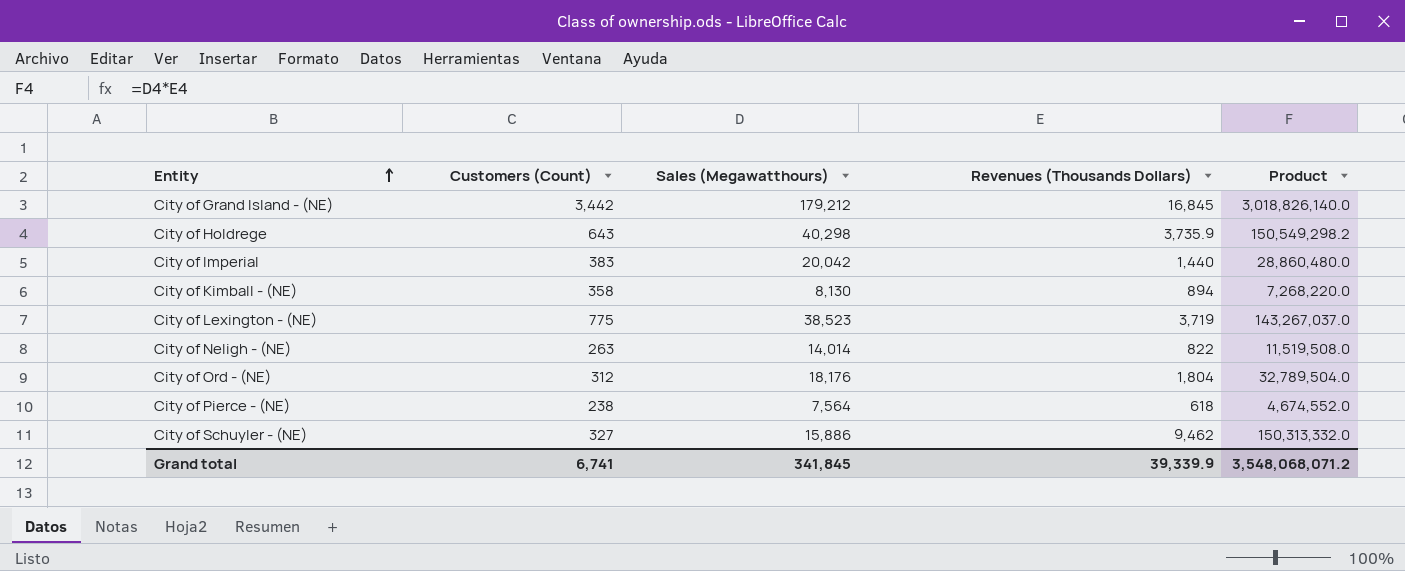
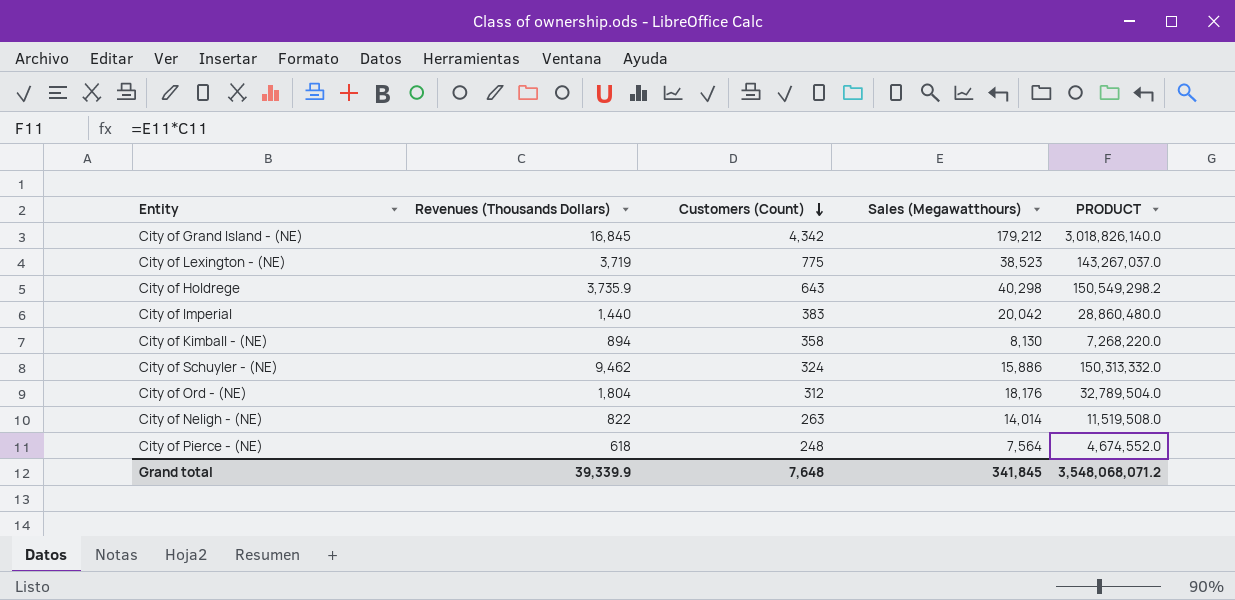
row order: Entity ascending -> Customers (Count) descending
column Revenues (Thousands Dollars) | position: 4 -> 2
column name: Product -> PRODUCT
City of Grand Island - (NE) | Customers (Count): 3,442 -> 4,342
City of Schuyler - (NE) | Customers (Count): 327 -> 324
City of Pierce - (NE) | Customers (Count): 238 -> 248
Grand total | Customers (Count): 6,741 -> 7,648

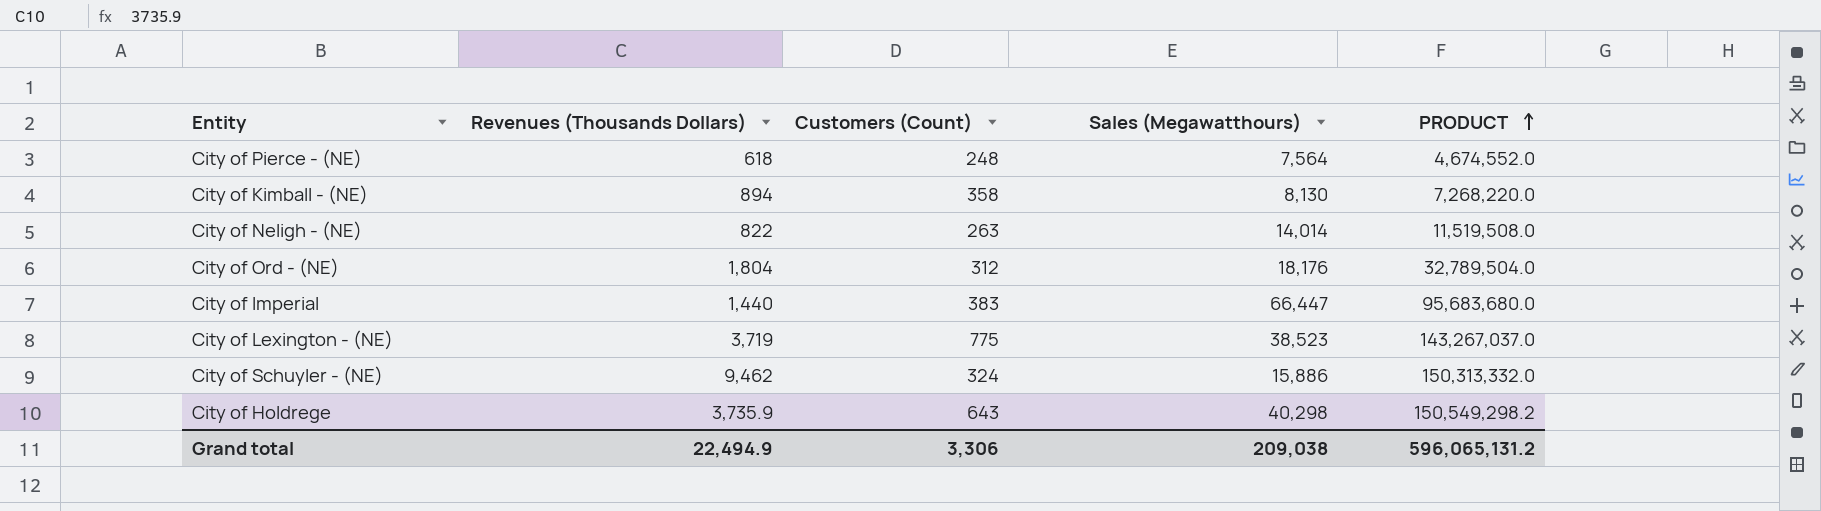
row order: Customers (Count) descending -> PRODUCT ascending
row City of Grand Island - (NE): 16,845 | 4,342 | 179,212 | 3,018,826,140.0 -> none
City of Imperial | Sales (Megawatthours): 20,042 -> 66,447
City of Imperial | PRODUCT: 28,860,480.0 -> 95,683,680.0
Grand total | Revenues (Thousands Dollars): 39,339.9 -> 22,494.9
Grand total | Customers (Count): 7,648 -> 3,306
Grand total | Sales (Megawatthours): 341,845 -> 209,038
Grand total | PRODUCT: 3,548,068,071.2 -> 596,065,131.2

